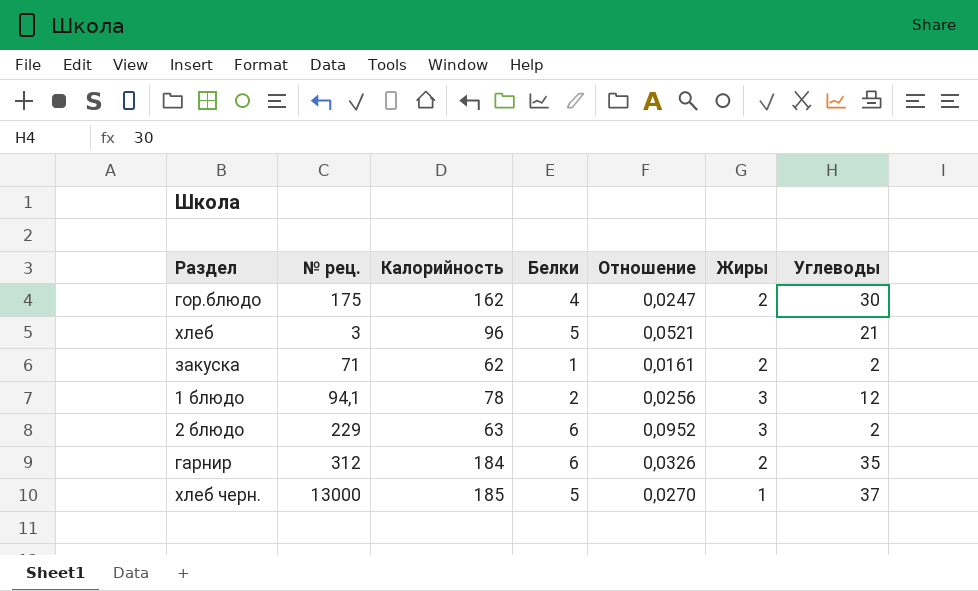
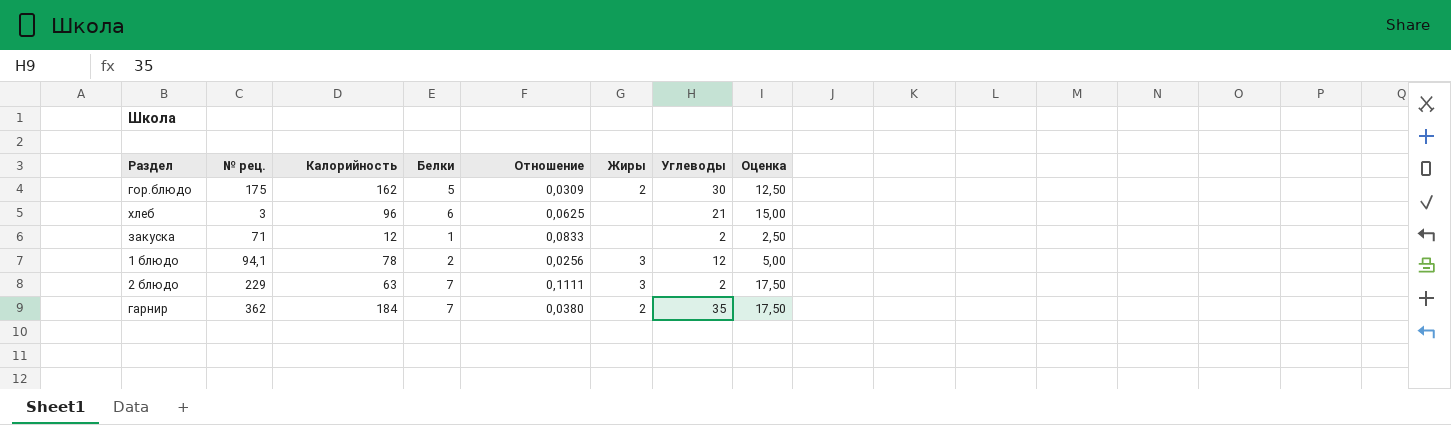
column Оценка | formula: none -> [Белки] * 2,5
row хлеб черн.: 13000 | 185 | 5 | 0,0270 | 1 | 37 -> none
гор.блюдо | Белки: 4 -> 5
гор.блюдо | Отношение: 0,0247 -> 0,0309
хлеб | Белки: 5 -> 6
хлеб | Отношение: 0,0521 -> 0,0625
закуска | Калорийность: 62 -> 12
закуска | Отношение: 0,0161 -> 0,0833
закуска | Жиры: 2 -> none
2 блюдо | Белки: 6 -> 7
2 блюдо | Отношение: 0,0952 -> 0,1111
гарнир | № рец.: 312 -> 362
гарнир | Белки: 6 -> 7
гарнир | Отношение: 0,0326 -> 0,0380

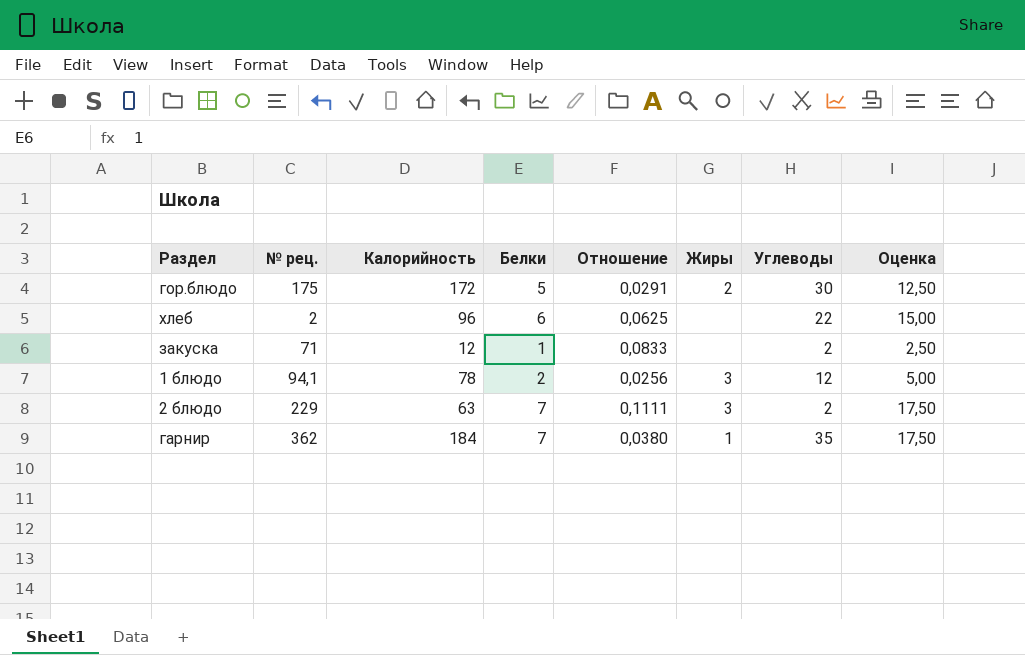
гор.блюдо | Калорийность: 162 -> 172
гор.блюдо | Отношение: 0,0309 -> 0,0291
хлеб | № рец.: 3 -> 2
хлеб | Углеводы: 21 -> 22
гарнир | Жиры: 2 -> 1

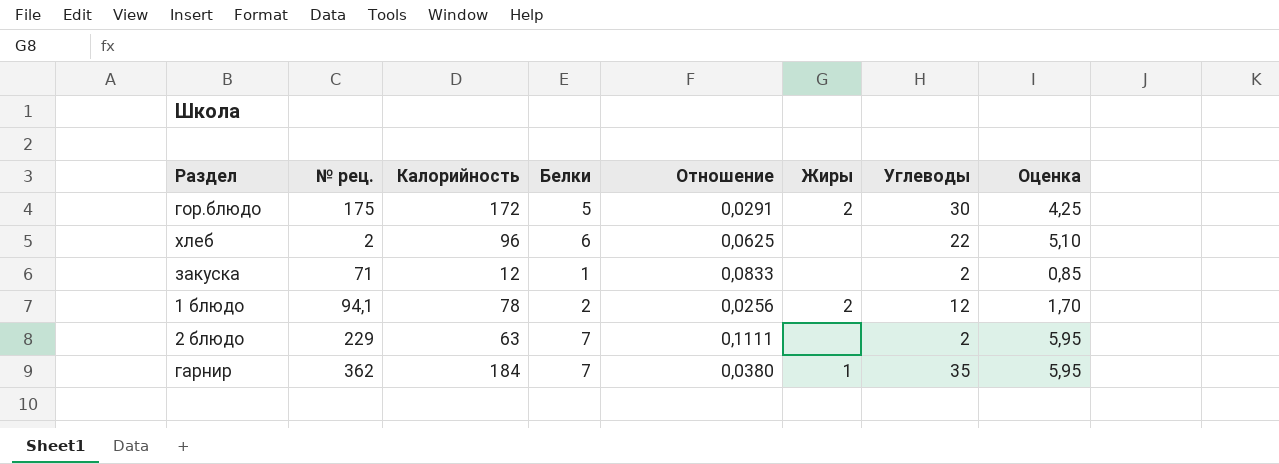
column Оценка | formula: [Белки] * 2,5 -> [Белки] * 0,85
1 блюдо | Жиры: 3 -> 2
2 блюдо | Жиры: 3 -> none

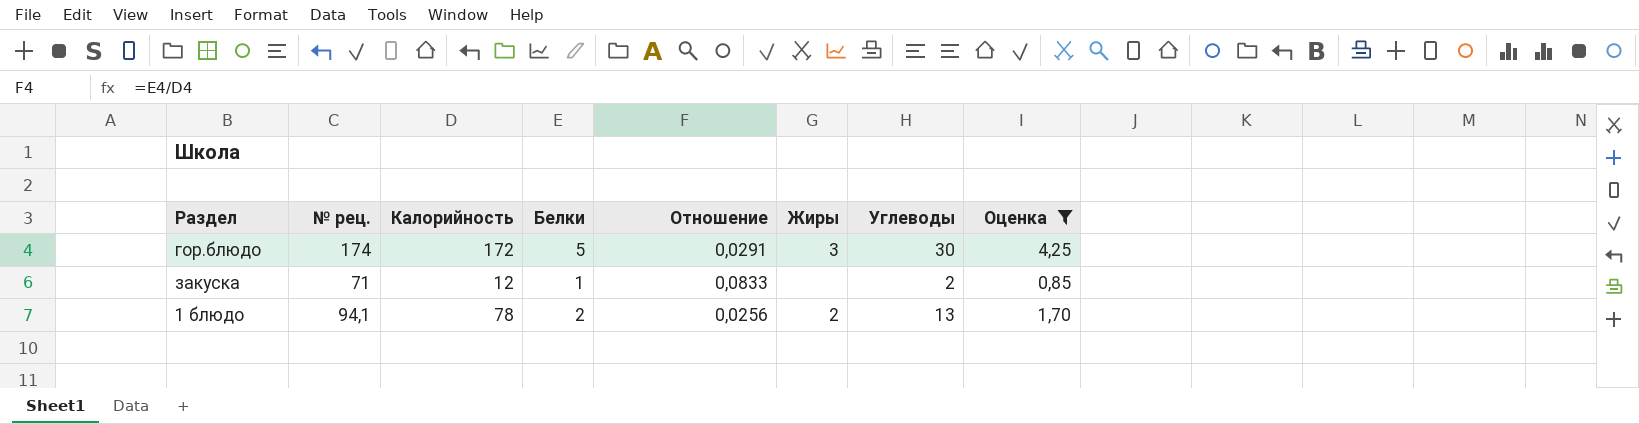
filter: none -> Оценка <= 4,25
гор.блюдо | № рец.: 175 -> 174
гор.блюдо | Жиры: 2 -> 3
1 блюдо | Углеводы: 12 -> 13

